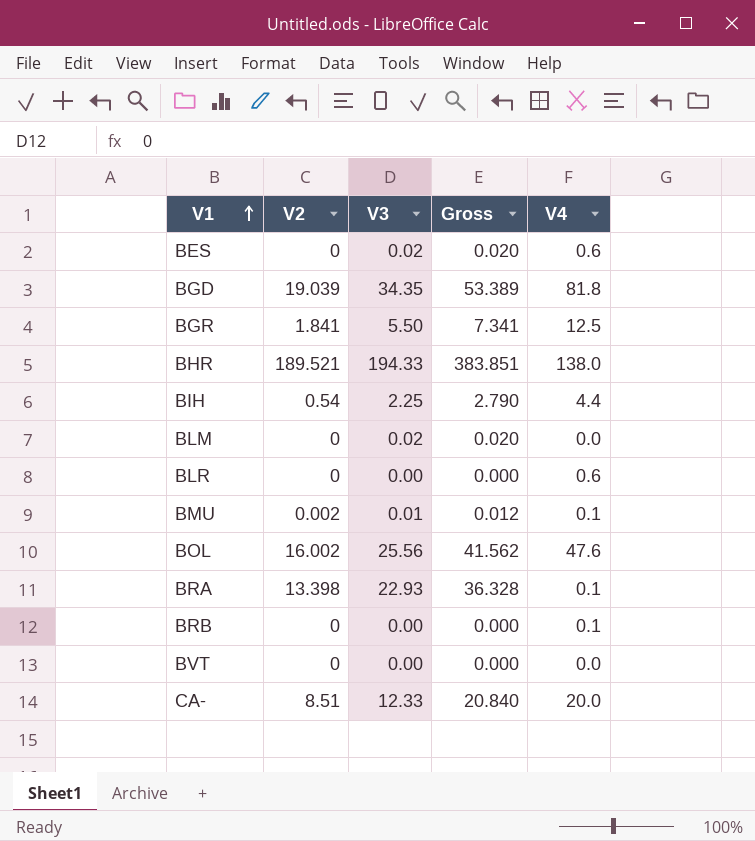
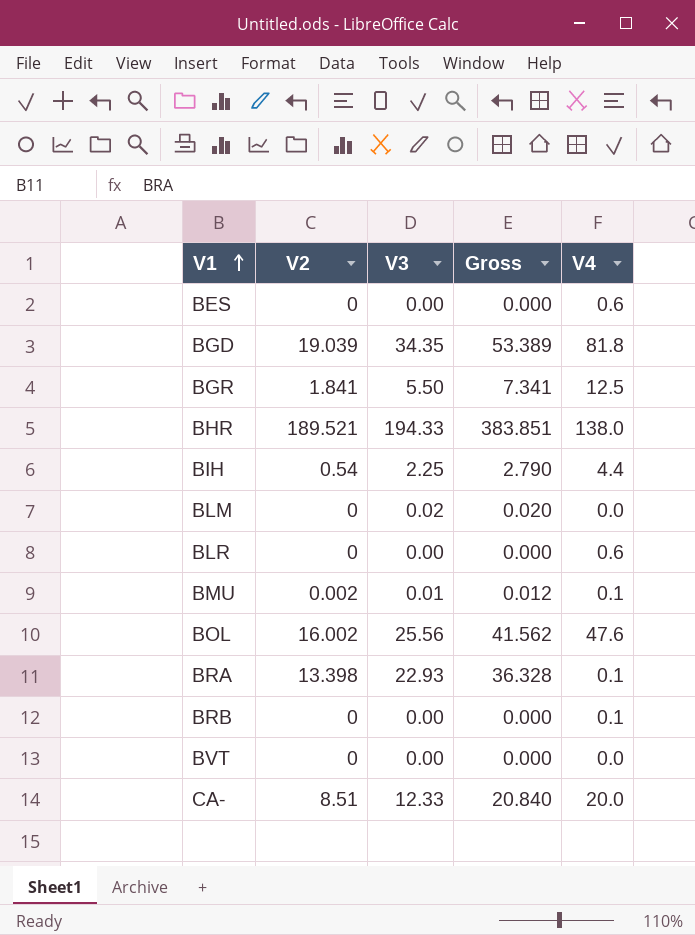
BES | V3: 0.02 -> 0.00
BES | Gross: 0.020 -> 0.000

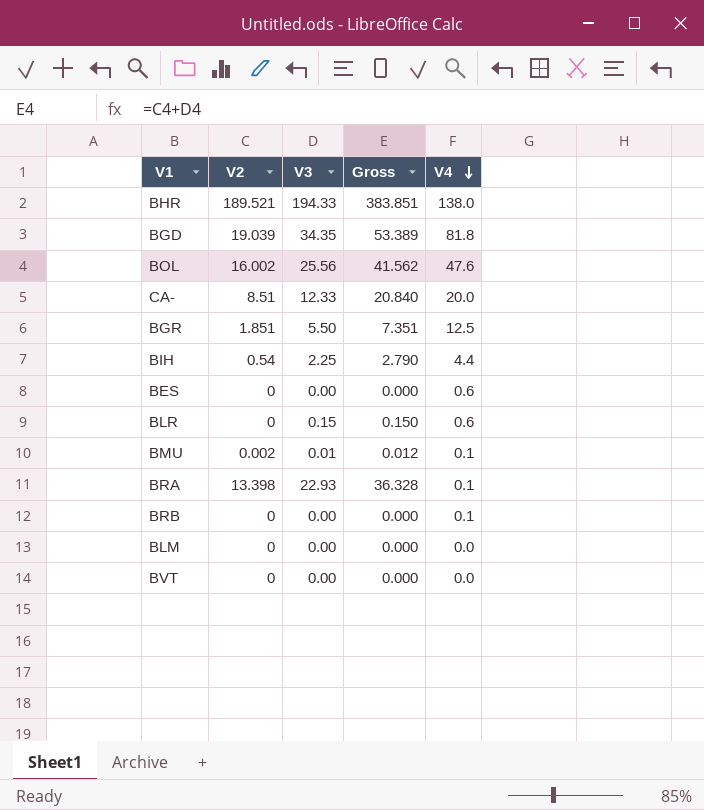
row order: V1 ascending -> V4 descending
BGR | V2: 1.841 -> 1.851
BGR | Gross: 7.341 -> 7.351
BLR | V3: 0.00 -> 0.15
BLR | Gross: 0.000 -> 0.150
BLM | V3: 0.02 -> 0.00
BLM | Gross: 0.020 -> 0.000

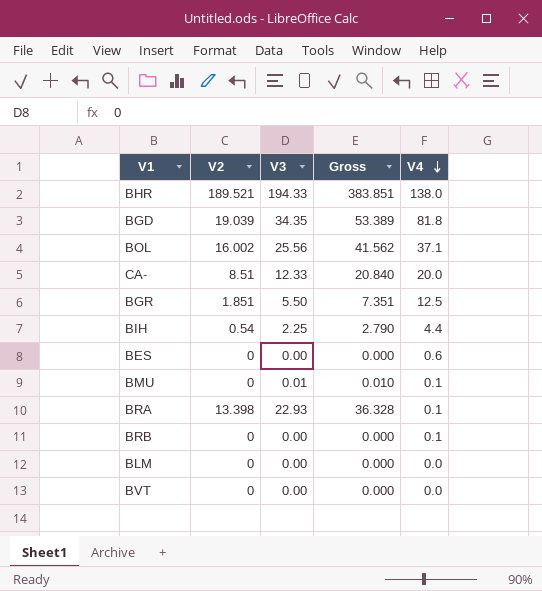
row BLR: 0 | 0.15 | 0.150 | 0.6 -> none
BOL | V4: 47.6 -> 37.1
BMU | V2: 0.002 -> 0
BMU | Gross: 0.012 -> 0.010

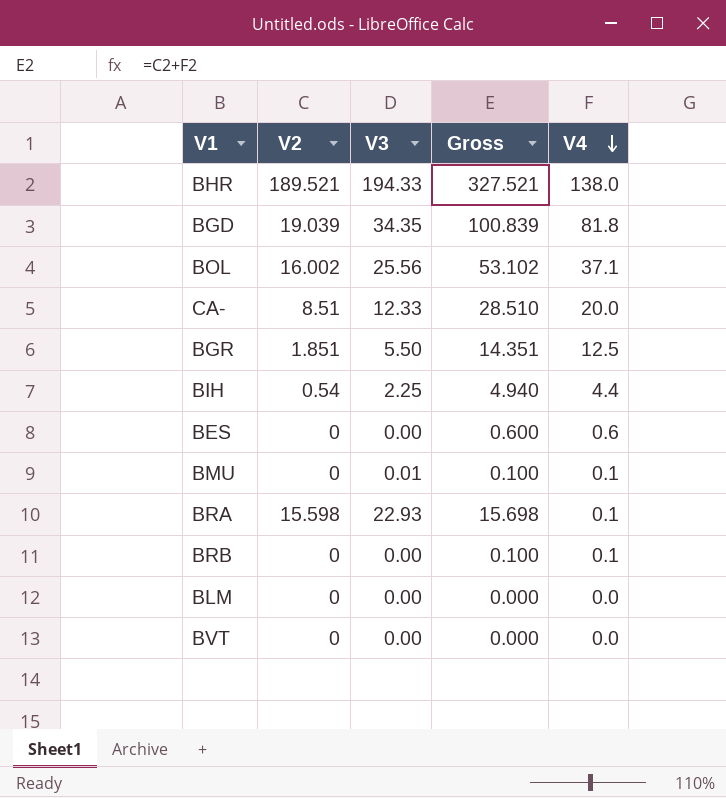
column Gross | formula: [V2] + [V3] -> [V2] + [V4]
BRA | V2: 13.398 -> 15.598

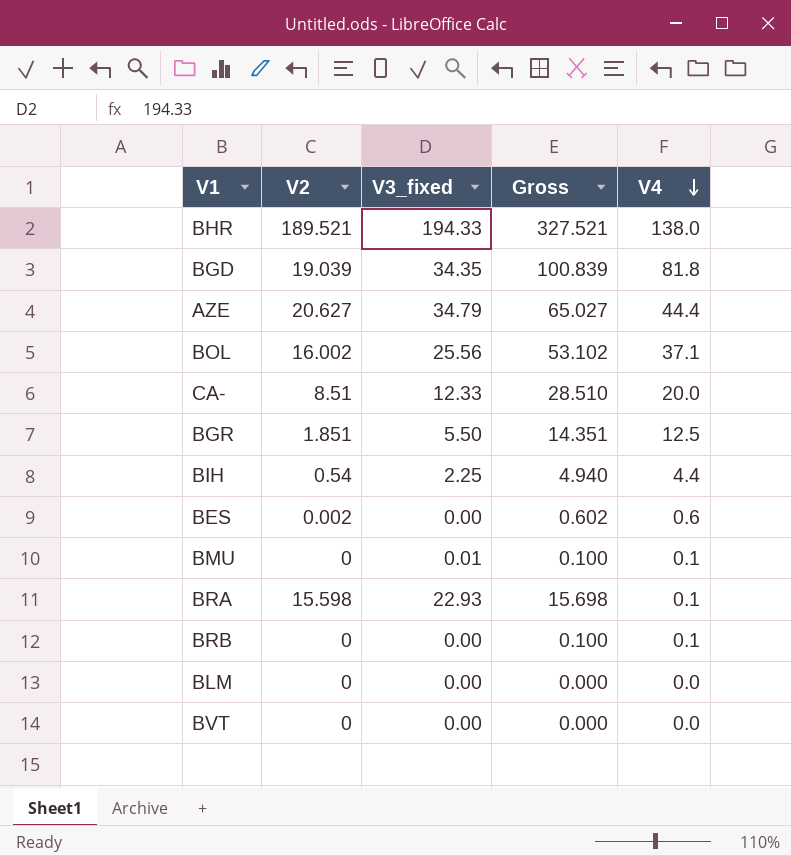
column name: V3 -> V3_fixed
row AZE: none -> 20.627 | 34.79 | 65.027 | 44.4
BES | V2: 0 -> 0.002
BES | Gross: 0.600 -> 0.602

